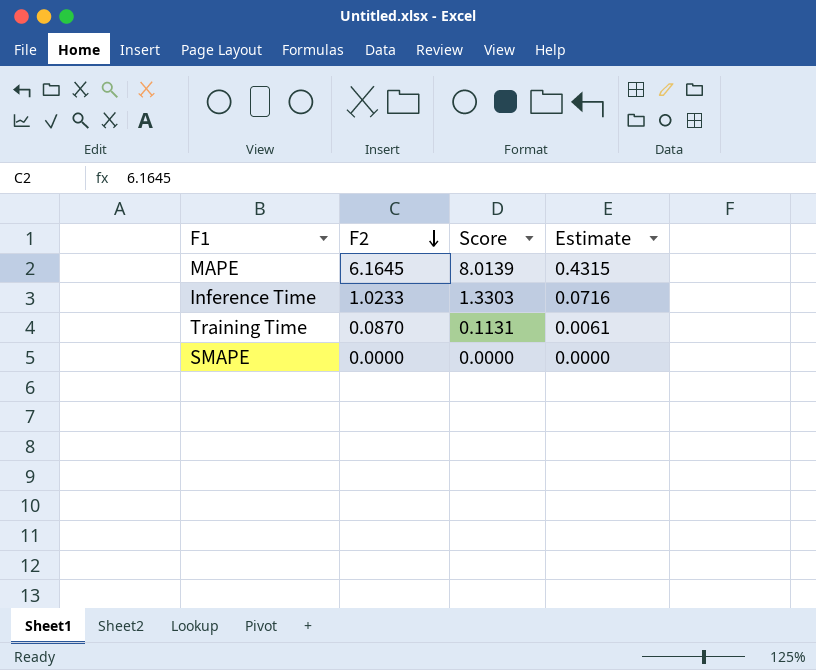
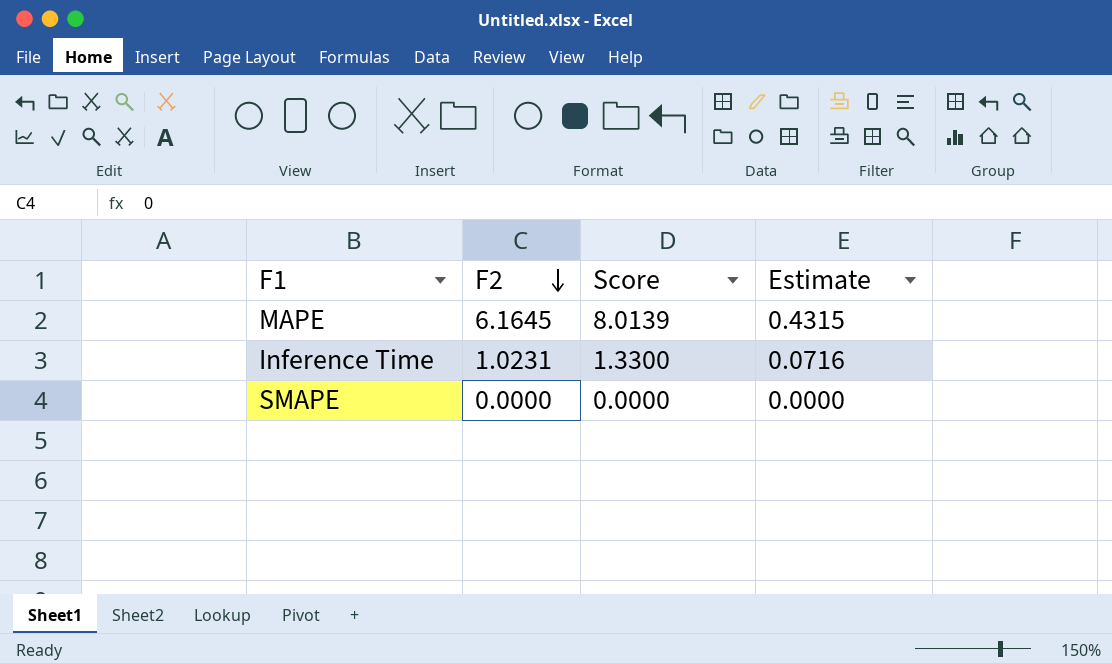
row Training Time: 0.0870 | 0.1131 | 0.0061 -> none
Inference Time | F2: 1.0233 -> 1.0231
Inference Time | Score: 1.3303 -> 1.3300

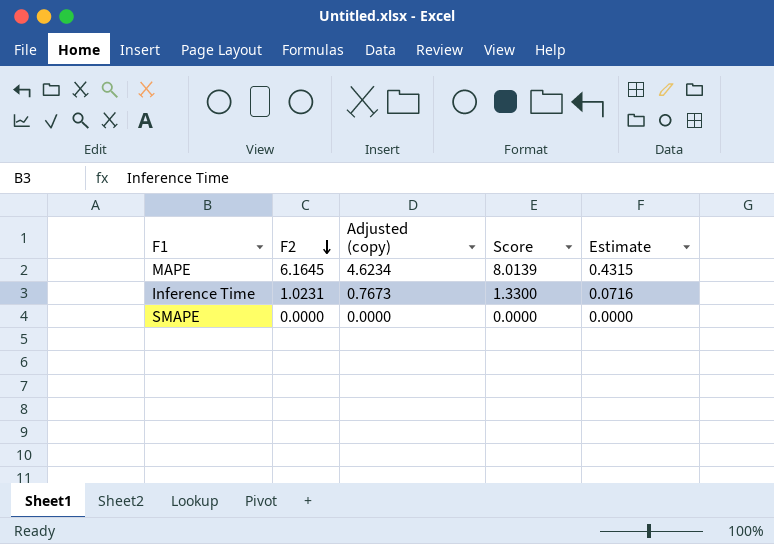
column Adjusted (copy) | formula: none -> [F2] * 0.75

